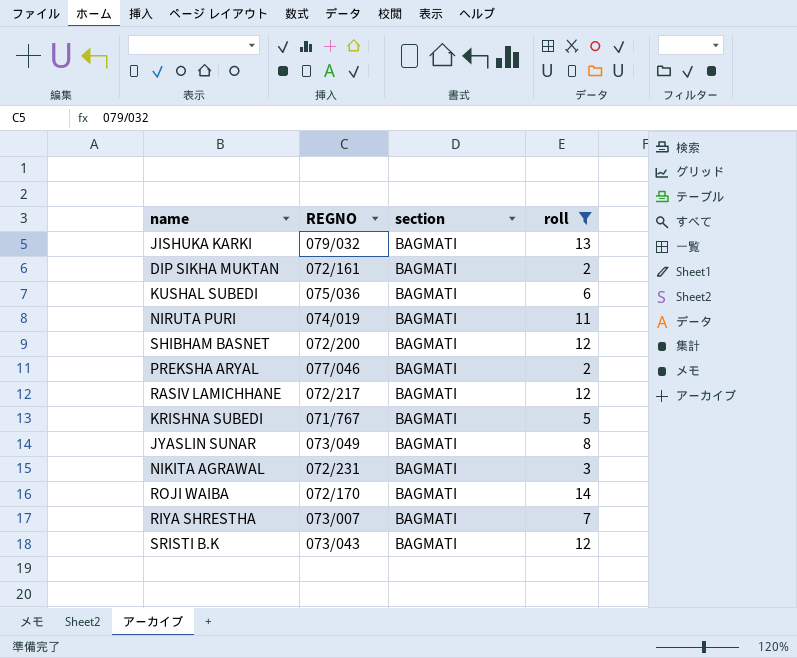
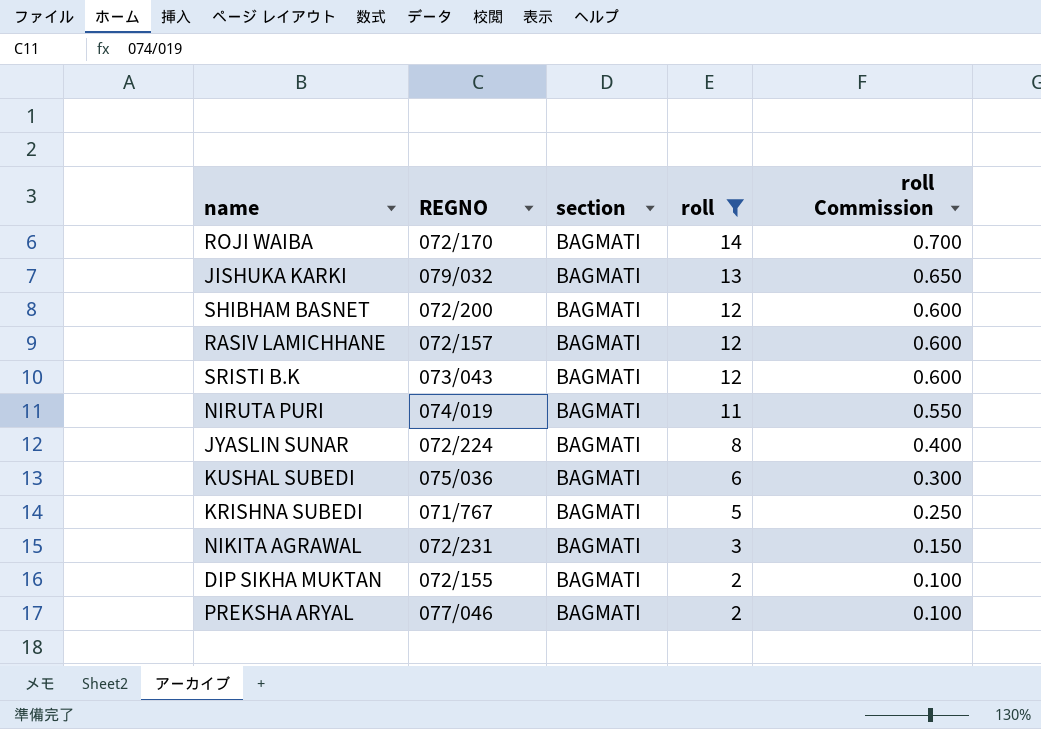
row order: none -> roll descending
column roll Commission | formula: none -> [roll] * 0.05
row RIYA SHRESTHA: 073/007 | BAGMATI | 7 -> none
RASIV LAMICHHANE | REGNO: 072/217 -> 072/157
JYASLIN SUNAR | REGNO: 073/049 -> 072/224
DIP SIKHA MUKTAN | REGNO: 072/161 -> 072/155

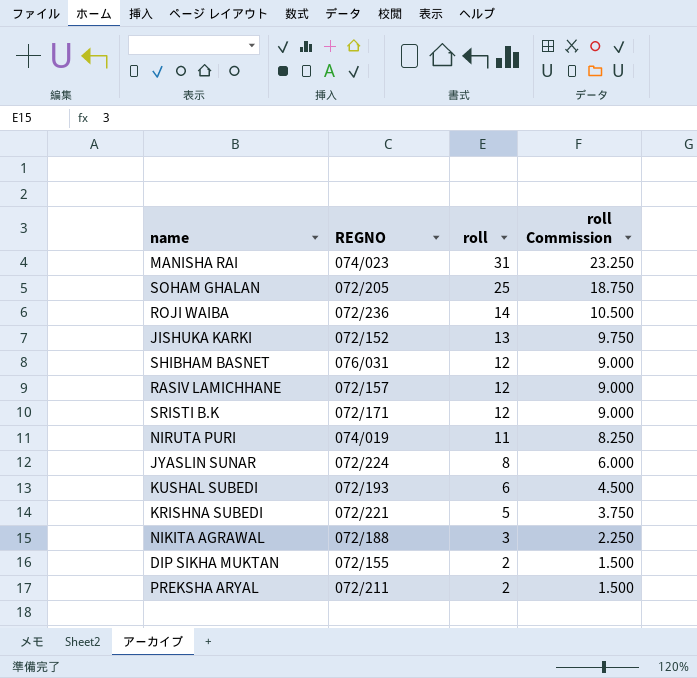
filter: roll <= 14 -> none
column section | position: 3 -> none
column roll Commission | formula: [roll] * 0.05 -> [roll] * 0.75
ROJI WAIBA | REGNO: 072/170 -> 072/236
JISHUKA KARKI | REGNO: 079/032 -> 072/152
SHIBHAM BASNET | REGNO: 072/200 -> 076/031
SRISTI B.K | REGNO: 073/043 -> 072/171
KUSHAL SUBEDI | REGNO: 075/036 -> 072/193
KRISHNA SUBEDI | REGNO: 071/767 -> 072/221
NIKITA AGRAWAL | REGNO: 072/231 -> 072/188
PREKSHA ARYAL | REGNO: 077/046 -> 072/211

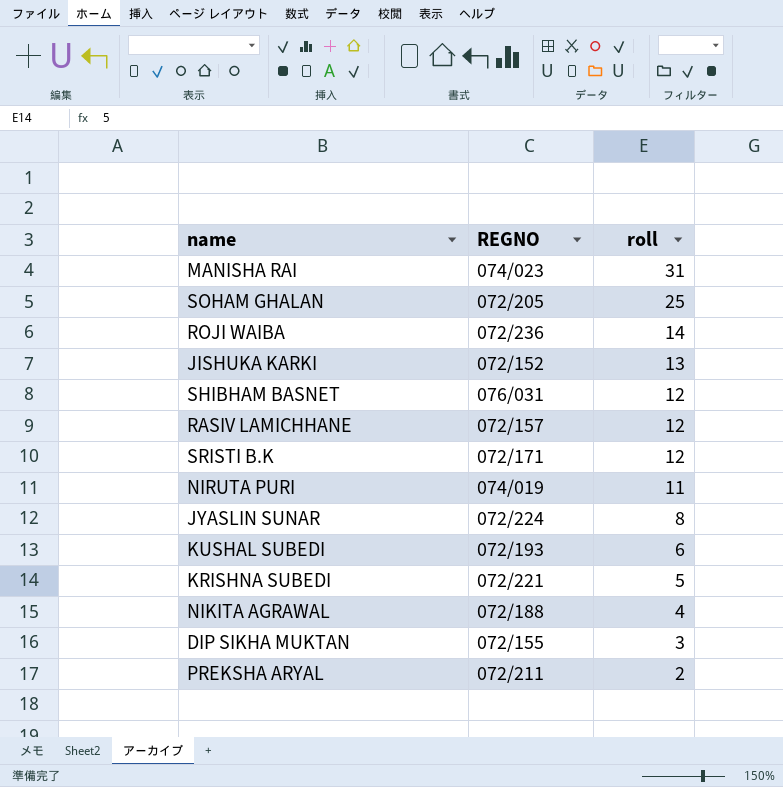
column roll Commission | formula: [roll] * 0.75 -> none
NIKITA AGRAWAL | roll: 3 -> 4
DIP SIKHA MUKTAN | roll: 2 -> 3

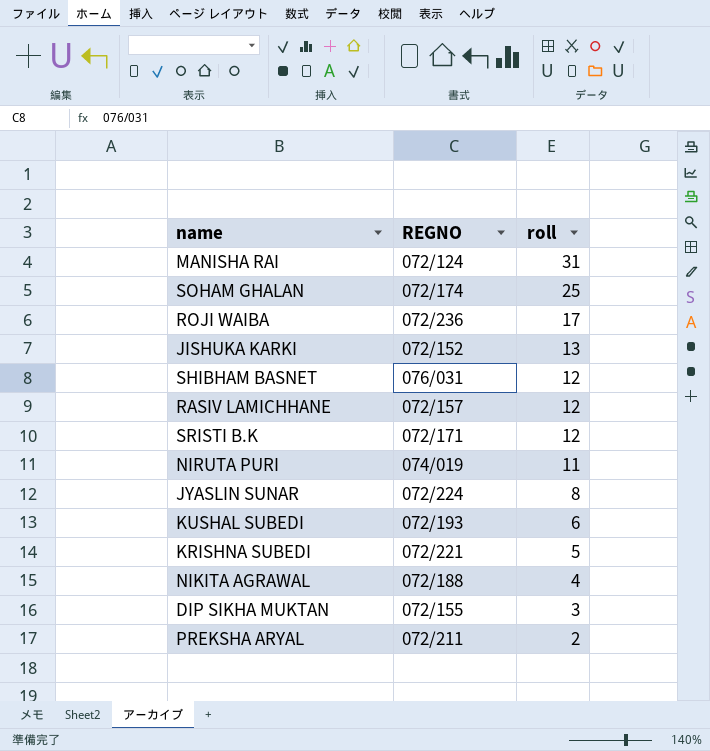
MANISHA RAI | REGNO: 074/023 -> 072/124
SOHAM GHALAN | REGNO: 072/205 -> 072/174
ROJI WAIBA | roll: 14 -> 17

